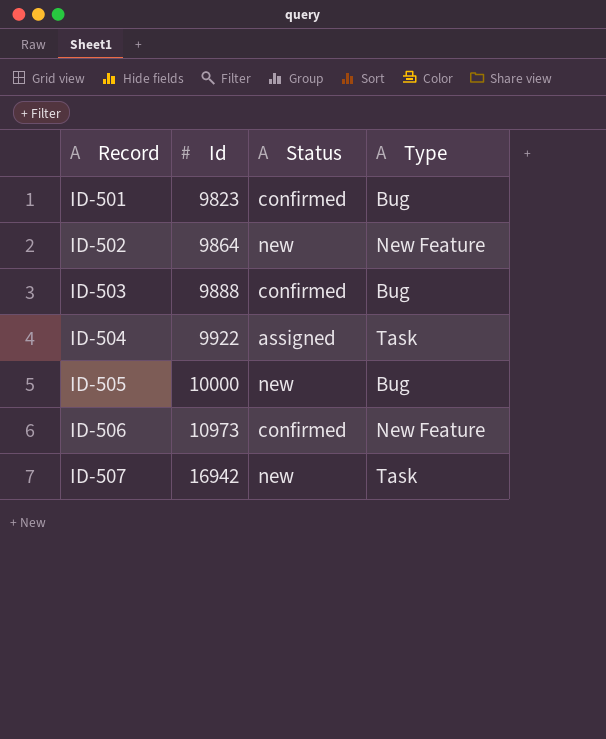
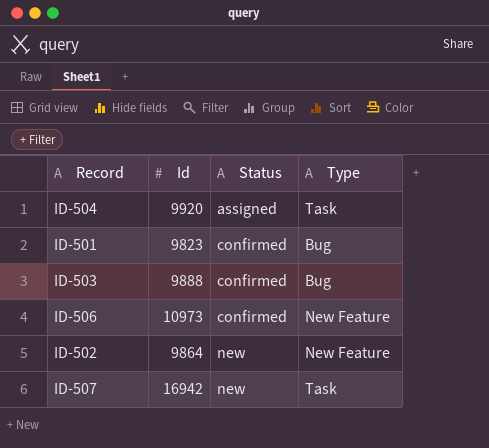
row order: Record ascending -> Status ascending
row ID-505: 10000 | new | Bug -> none
ID-504 | Id: 9922 -> 9920

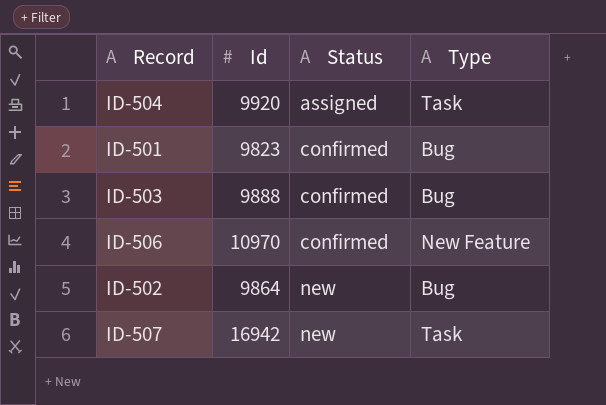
ID-506 | Id: 10973 -> 10970
ID-502 | Type: New Feature -> Bug

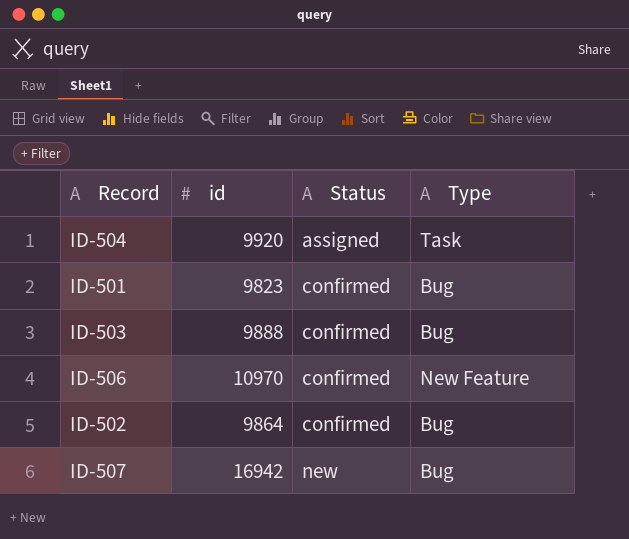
column name: Id -> id
ID-502 | Status: new -> confirmed
ID-507 | Type: Task -> Bug

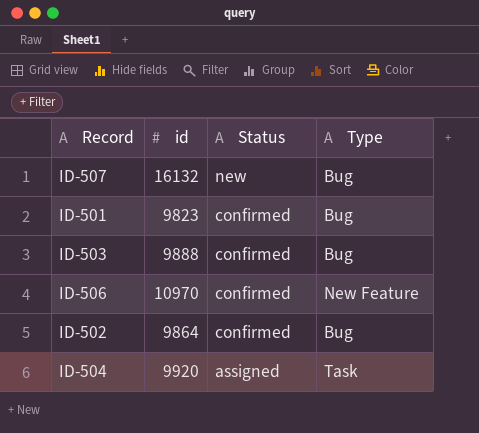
row order: Status ascending -> Status descending
ID-507 | id: 16942 -> 16132

